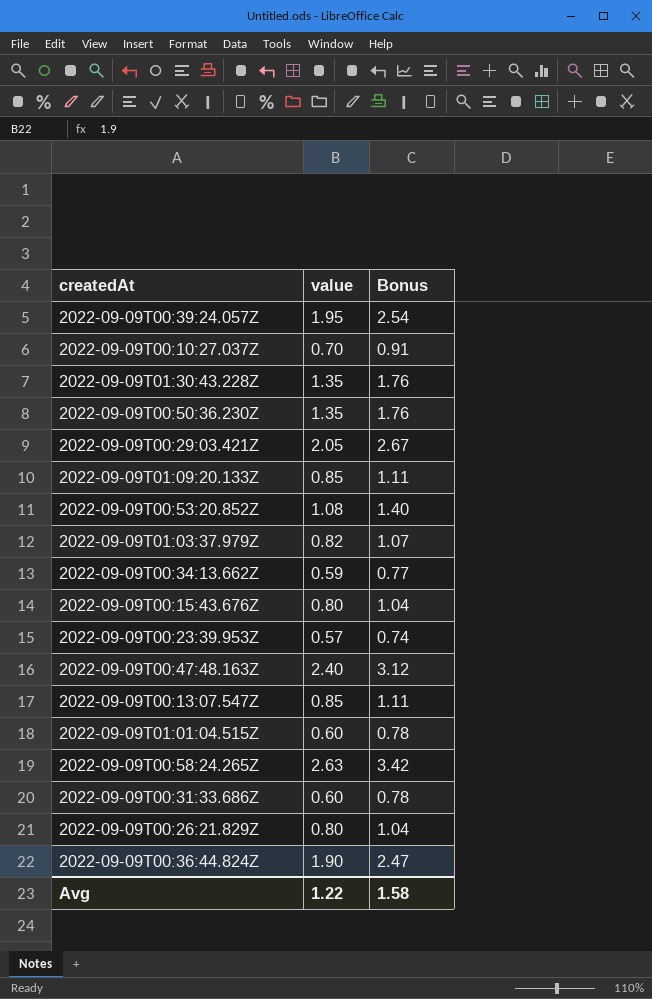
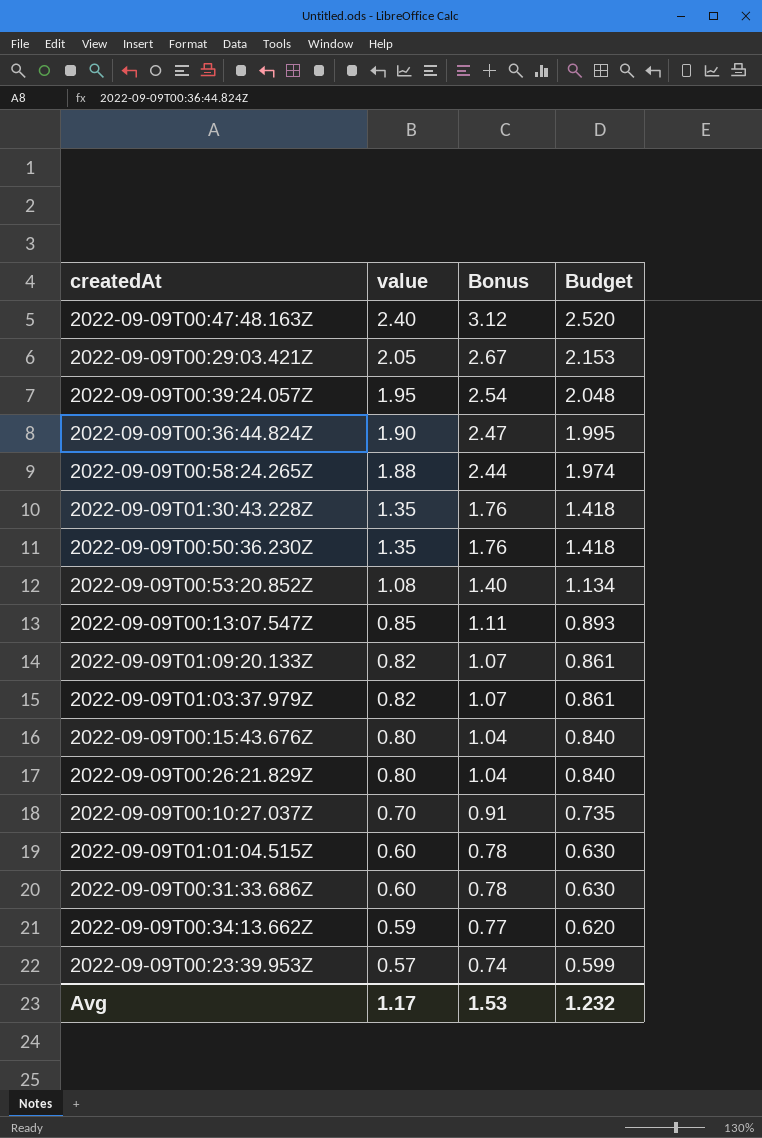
row order: none -> value descending
column Budget | formula: none -> [value] * 1.05
2022-09-09T00:58:24.265Z | value: 2.63 -> 1.88
2022-09-09T00:58:24.265Z | Bonus: 3.42 -> 2.44
2022-09-09T01:09:20.133Z | value: 0.85 -> 0.82
2022-09-09T01:09:20.133Z | Bonus: 1.11 -> 1.07
Avg | value: 1.22 -> 1.17
Avg | Bonus: 1.58 -> 1.53

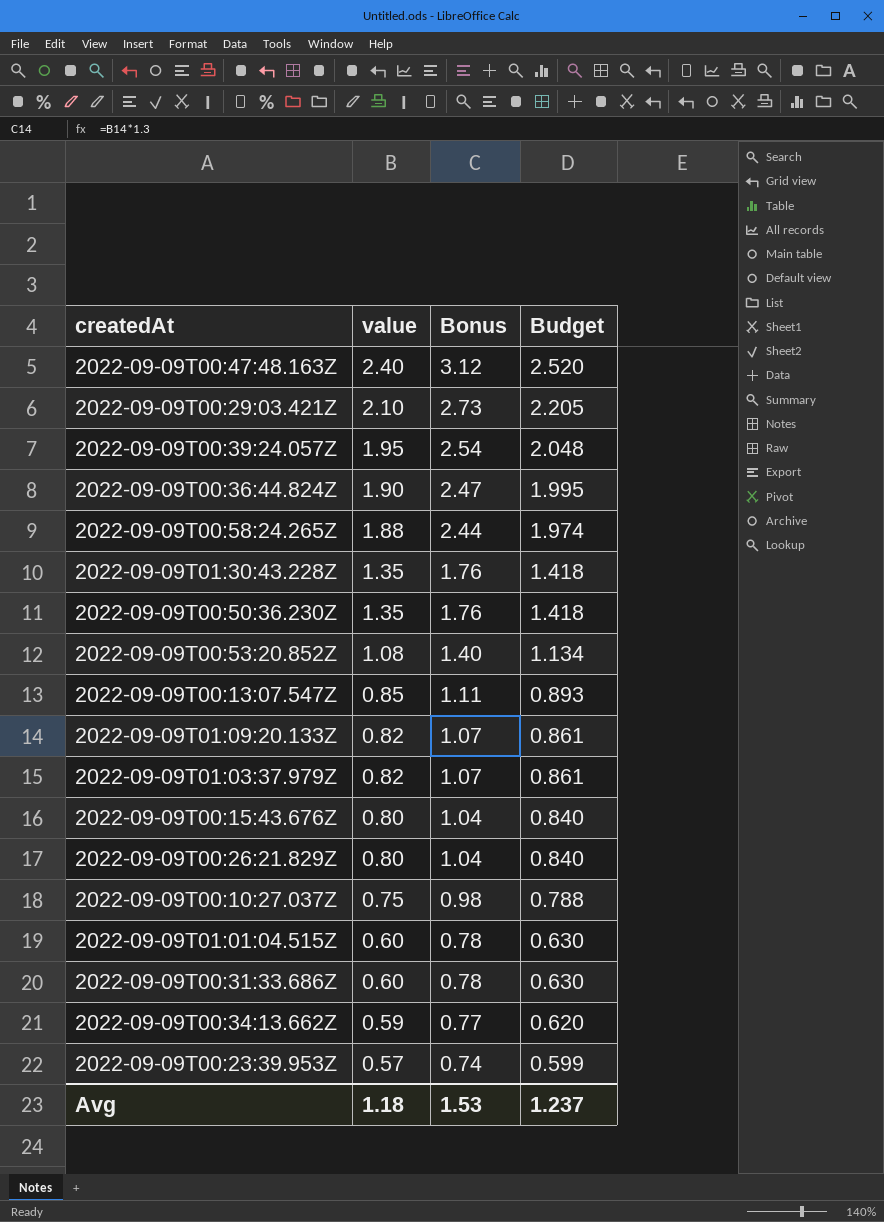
2022-09-09T00:29:03.421Z | value: 2.05 -> 2.10
2022-09-09T00:29:03.421Z | Bonus: 2.67 -> 2.73
2022-09-09T00:29:03.421Z | Budget: 2.153 -> 2.205
2022-09-09T00:10:27.037Z | value: 0.70 -> 0.75
2022-09-09T00:10:27.037Z | Bonus: 0.91 -> 0.98
2022-09-09T00:10:27.037Z | Budget: 0.735 -> 0.788
Avg | value: 1.17 -> 1.18
Avg | Budget: 1.232 -> 1.237

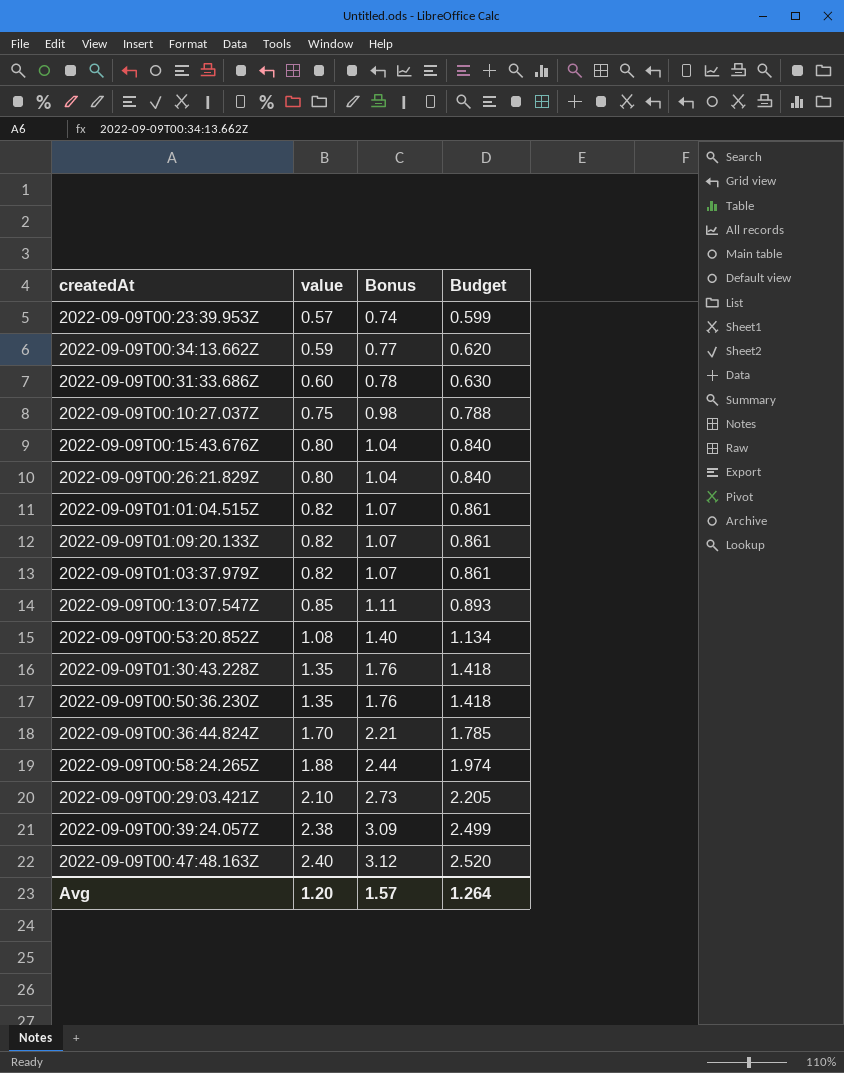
row order: value descending -> value ascending
2022-09-09T01:01:04.515Z | value: 0.60 -> 0.82
2022-09-09T01:01:04.515Z | Bonus: 0.78 -> 1.07
2022-09-09T01:01:04.515Z | Budget: 0.630 -> 0.861
2022-09-09T00:36:44.824Z | value: 1.90 -> 1.70
2022-09-09T00:36:44.824Z | Bonus: 2.47 -> 2.21
2022-09-09T00:36:44.824Z | Budget: 1.995 -> 1.785
2022-09-09T00:39:24.057Z | value: 1.95 -> 2.38
2022-09-09T00:39:24.057Z | Bonus: 2.54 -> 3.09
2022-09-09T00:39:24.057Z | Budget: 2.048 -> 2.499
Avg | value: 1.18 -> 1.20
Avg | Bonus: 1.53 -> 1.57
Avg | Budget: 1.237 -> 1.264

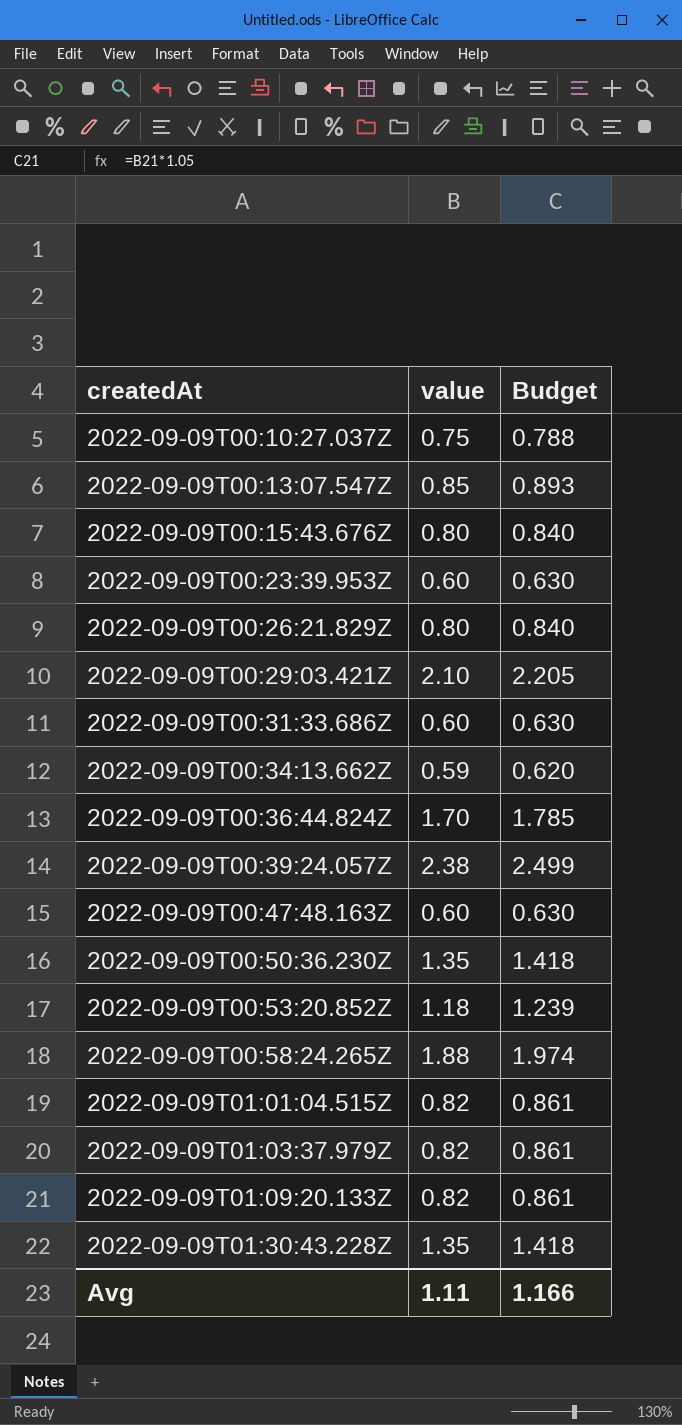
row order: value ascending -> createdAt ascending
column Bonus | formula: [value] * 1.3 -> none
2022-09-09T00:23:39.953Z | value: 0.57 -> 0.60
2022-09-09T00:23:39.953Z | Budget: 0.599 -> 0.630
2022-09-09T00:47:48.163Z | value: 2.40 -> 0.60
2022-09-09T00:47:48.163Z | Budget: 2.520 -> 0.630
2022-09-09T00:53:20.852Z | value: 1.08 -> 1.18
2022-09-09T00:53:20.852Z | Budget: 1.134 -> 1.239
Avg | value: 1.20 -> 1.11
Avg | Budget: 1.264 -> 1.166

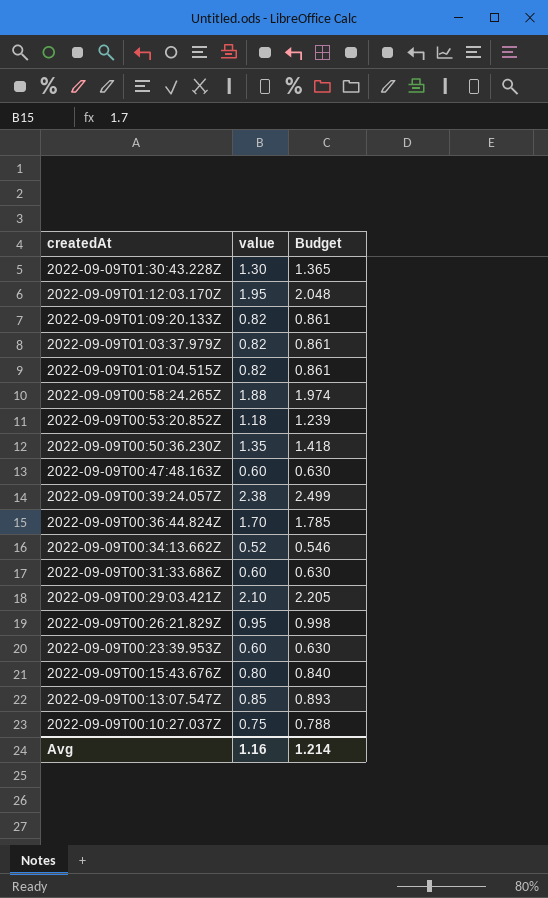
row order: createdAt ascending -> createdAt descending
2022-09-09T01:30:43.228Z | value: 1.35 -> 1.30
2022-09-09T01:30:43.228Z | Budget: 1.418 -> 1.365
row 2022-09-09T01:12:03.170Z: none -> 1.95 | 2.048
2022-09-09T00:34:13.662Z | value: 0.59 -> 0.52
2022-09-09T00:34:13.662Z | Budget: 0.620 -> 0.546
2022-09-09T00:26:21.829Z | value: 0.80 -> 0.95
2022-09-09T00:26:21.829Z | Budget: 0.840 -> 0.998
Avg | value: 1.11 -> 1.16
Avg | Budget: 1.166 -> 1.214

